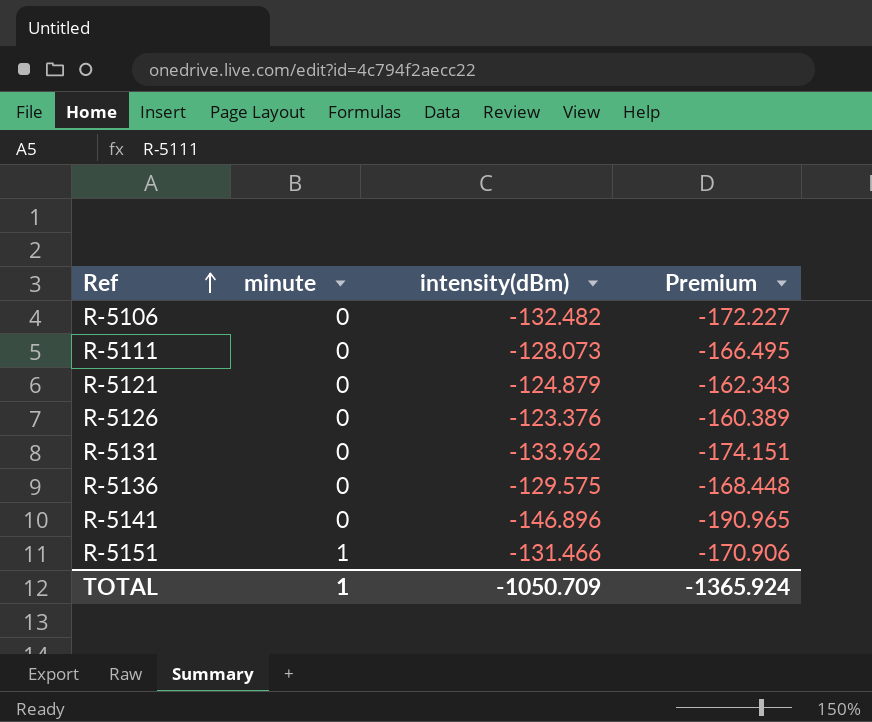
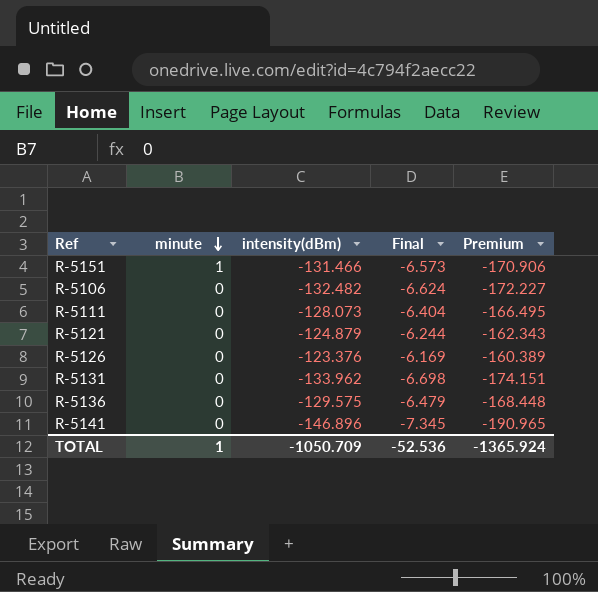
row order: Ref ascending -> minute descending
column Final | formula: none -> [intensity(dBm)] * 0.05

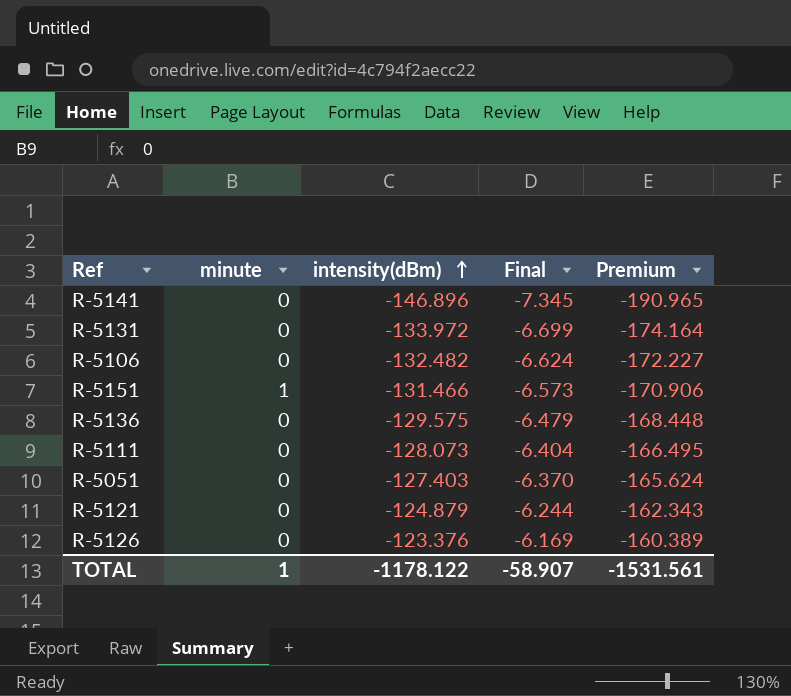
row order: minute descending -> intensity(dBm) ascending
R-5131 | intensity(dBm): -133.962 -> -133.972
R-5131 | Final: -6.698 -> -6.699
R-5131 | Premium: -174.151 -> -174.164
row R-5051: none -> 0 | -127.403 | -6.370 | -165.624
TOTAL | intensity(dBm): -1050.709 -> -1178.122
TOTAL | Final: -52.536 -> -58.907
TOTAL | Premium: -1365.924 -> -1531.561

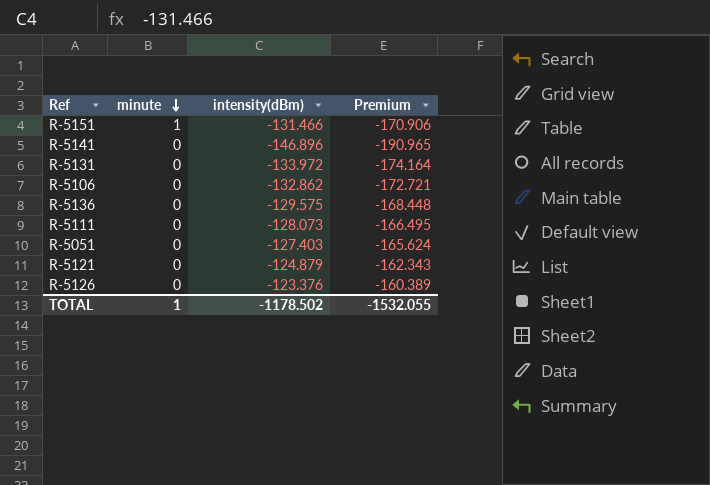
row order: intensity(dBm) ascending -> minute descending
column Final | formula: [intensity(dBm)] * 0.05 -> none
R-5106 | intensity(dBm): -132.482 -> -132.862
R-5106 | Premium: -172.227 -> -172.721
TOTAL | intensity(dBm): -1178.122 -> -1178.502
TOTAL | Premium: -1531.561 -> -1532.055

